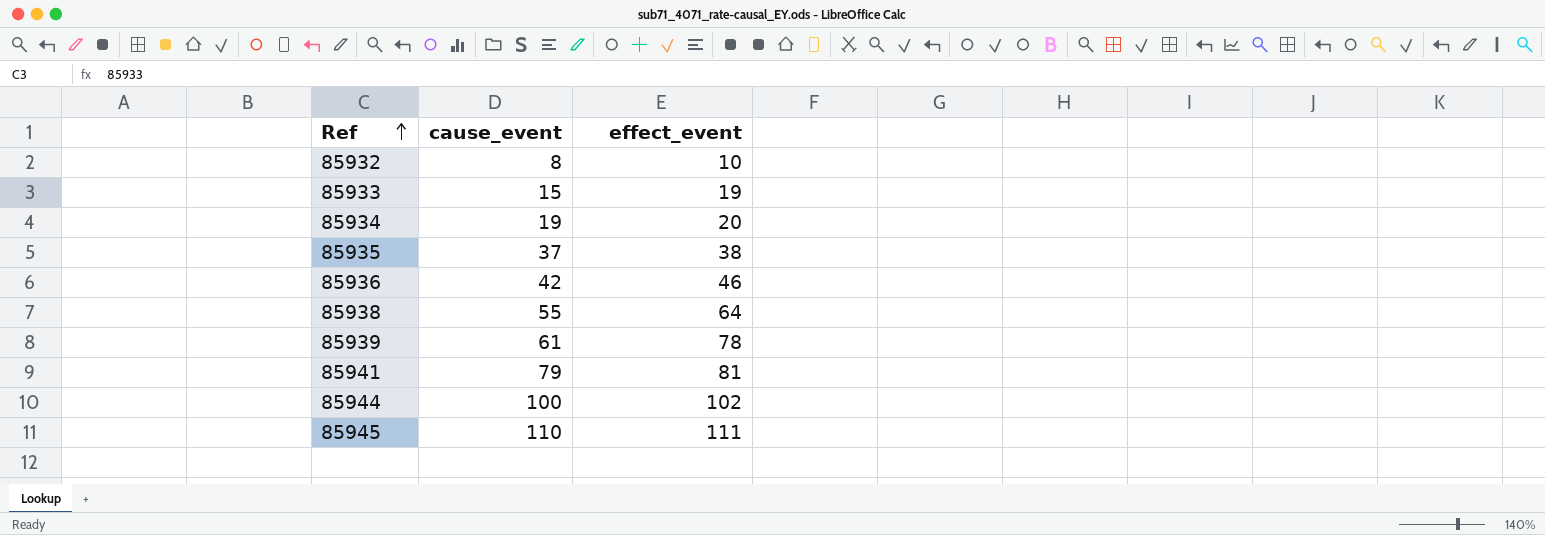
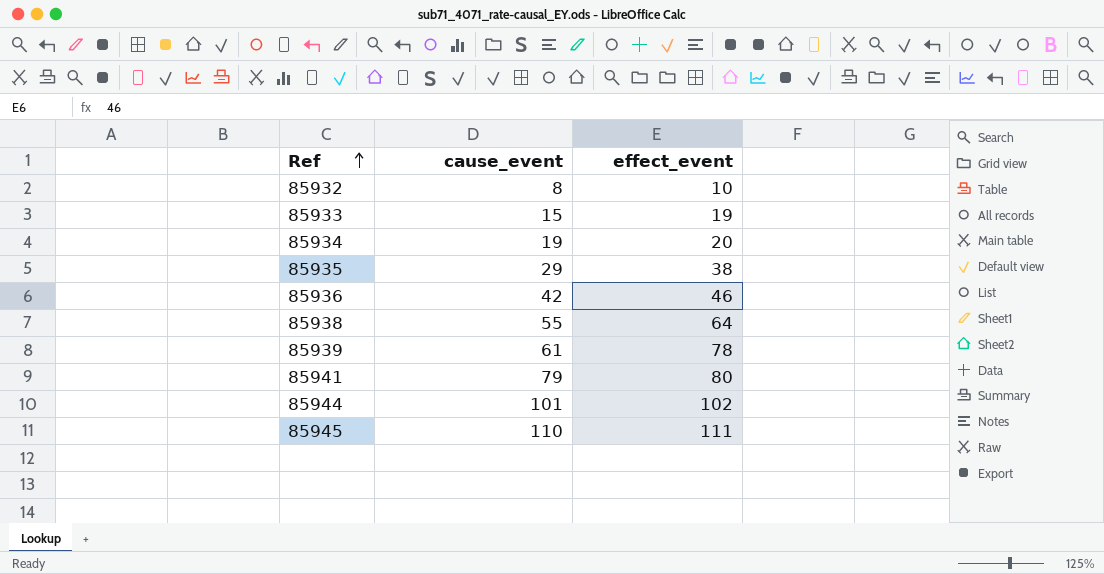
85935 | cause_event: 37 -> 29
85941 | effect_event: 81 -> 80
85944 | cause_event: 100 -> 101

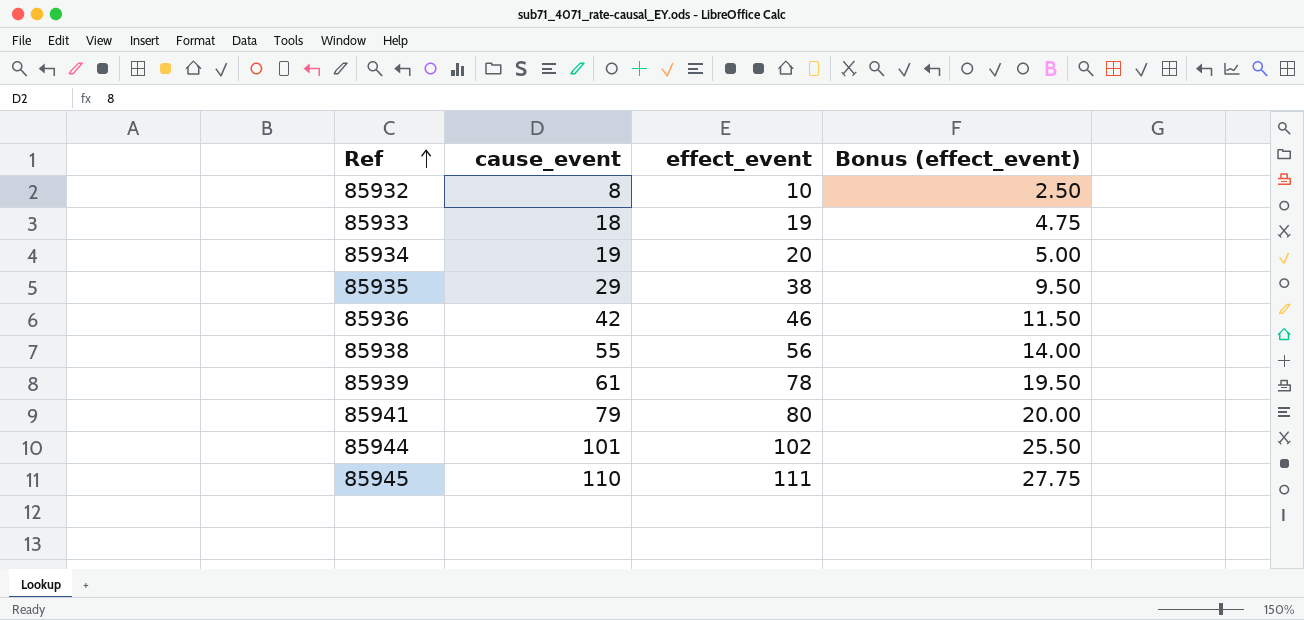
column Bonus (effect_event) | formula: none -> [effect_event] * 0.25
85933 | cause_event: 15 -> 18
85938 | effect_event: 64 -> 56

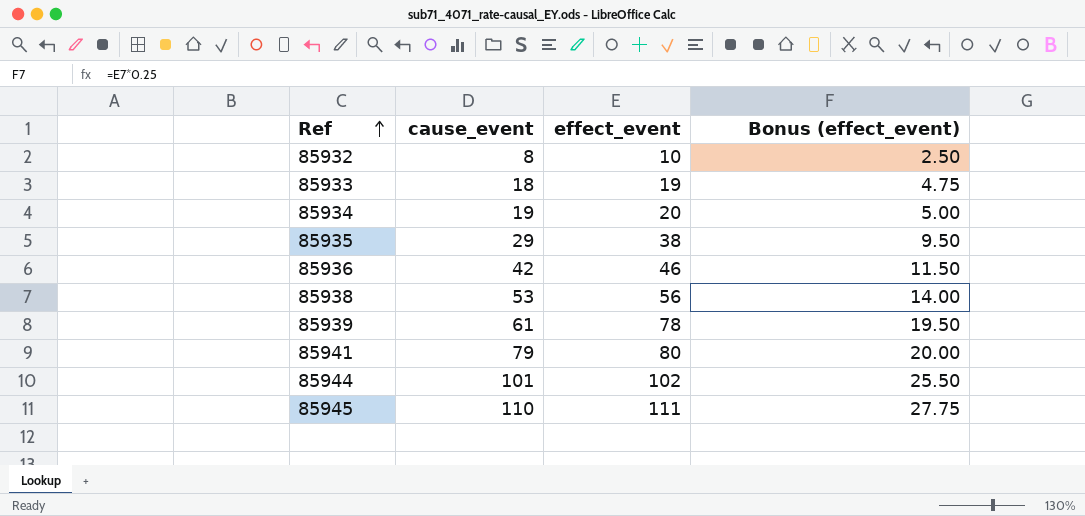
85938 | cause_event: 55 -> 53

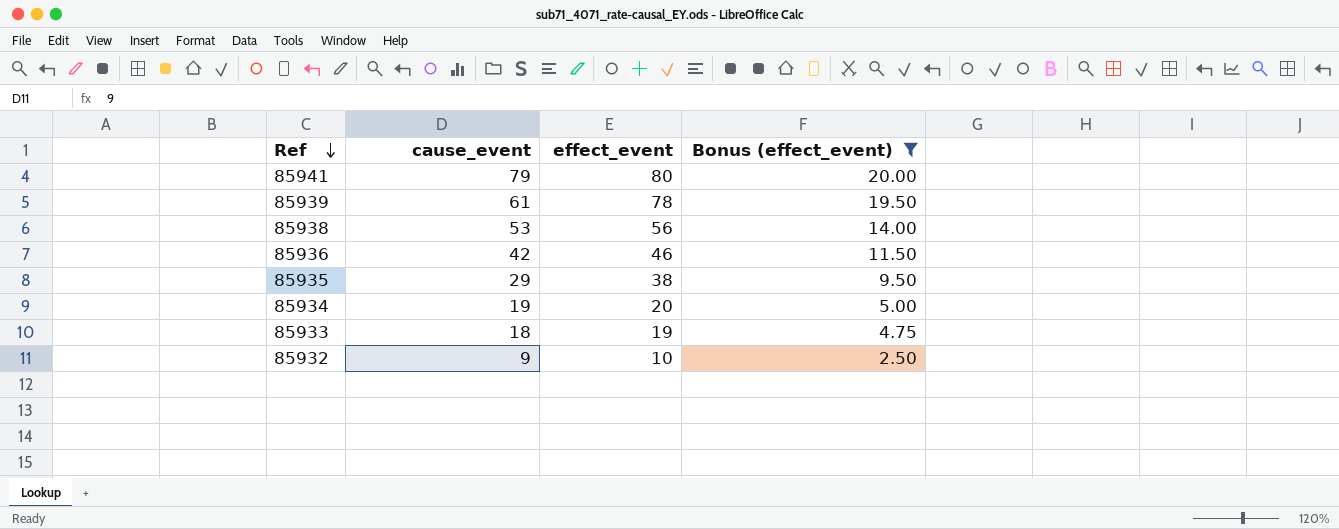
filter: none -> Bonus (effect_event) <= 20.00
row order: Ref ascending -> Ref descending
85932 | cause_event: 8 -> 9

